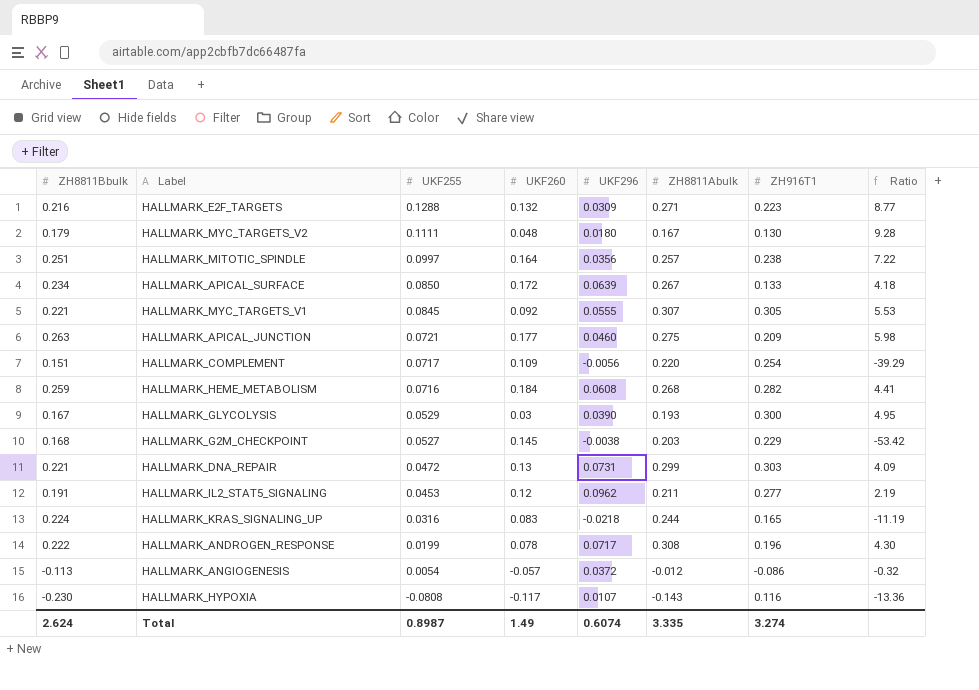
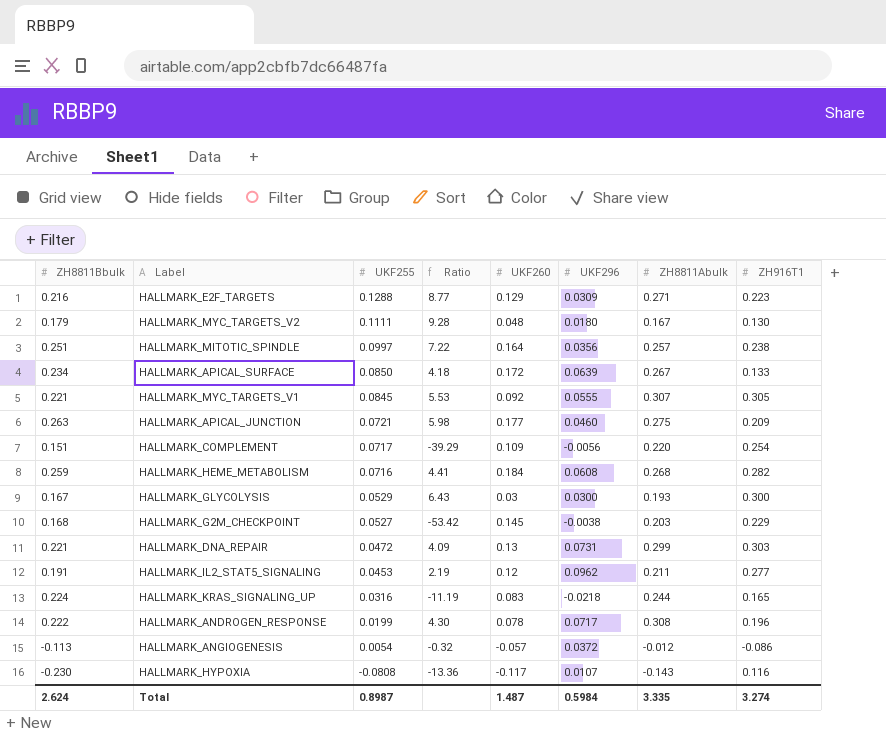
column Ratio | position: 8 -> 4
HALLMARK_E2F_TARGETS | UKF260: 0.132 -> 0.129
HALLMARK_GLYCOLYSIS | Ratio: 4.95 -> 6.43
HALLMARK_GLYCOLYSIS | UKF296: 0.0390 -> 0.0300
Total | UKF260: 1.49 -> 1.487
Total | UKF296: 0.6074 -> 0.5984

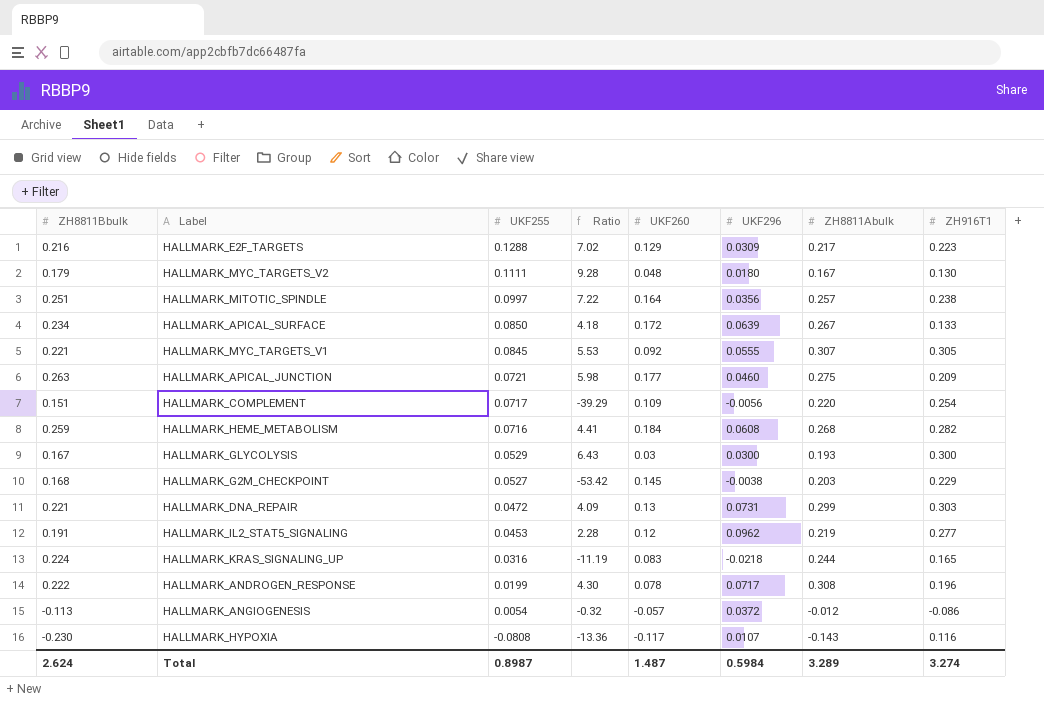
HALLMARK_E2F_TARGETS | Ratio: 8.77 -> 7.02
HALLMARK_E2F_TARGETS | ZH8811Abulk: 0.271 -> 0.217
HALLMARK_IL2_STAT5_SIGNALING | Ratio: 2.19 -> 2.28
HALLMARK_IL2_STAT5_SIGNALING | ZH8811Abulk: 0.211 -> 0.219
Total | ZH8811Abulk: 3.335 -> 3.289

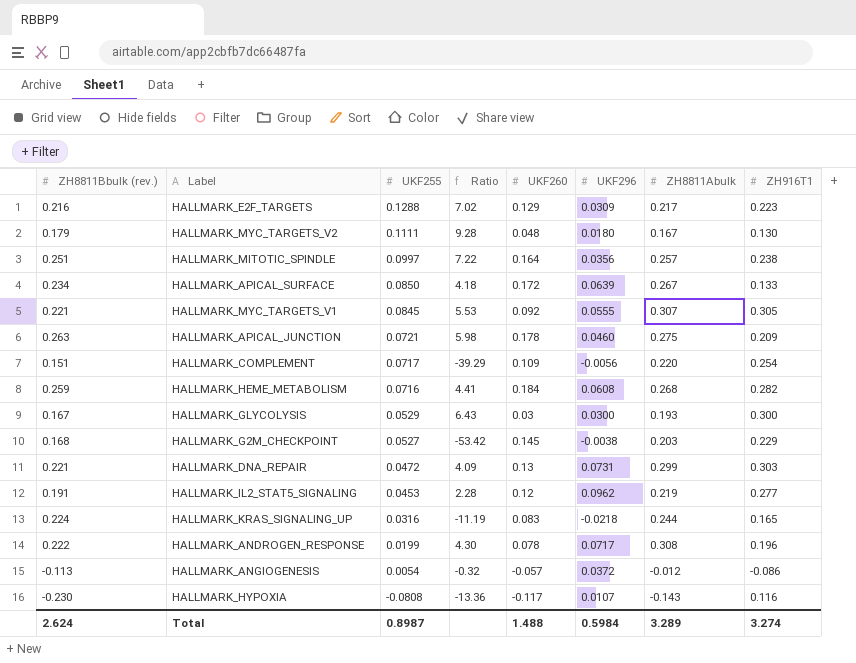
column name: ZH8811Bbulk -> ZH8811Bbulk (rev.)
HALLMARK_APICAL_JUNCTION | UKF260: 0.177 -> 0.178
Total | UKF260: 1.487 -> 1.488

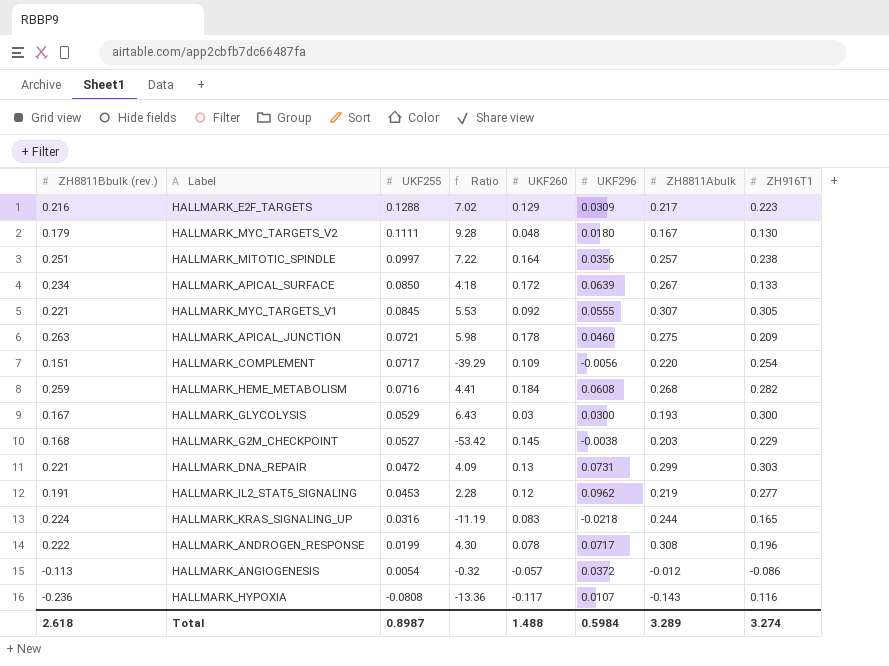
HALLMARK_HYPOXIA | ZH8811Bbulk (rev.): -0.230 -> -0.236
Total | ZH8811Bbulk (rev.): 2.624 -> 2.618

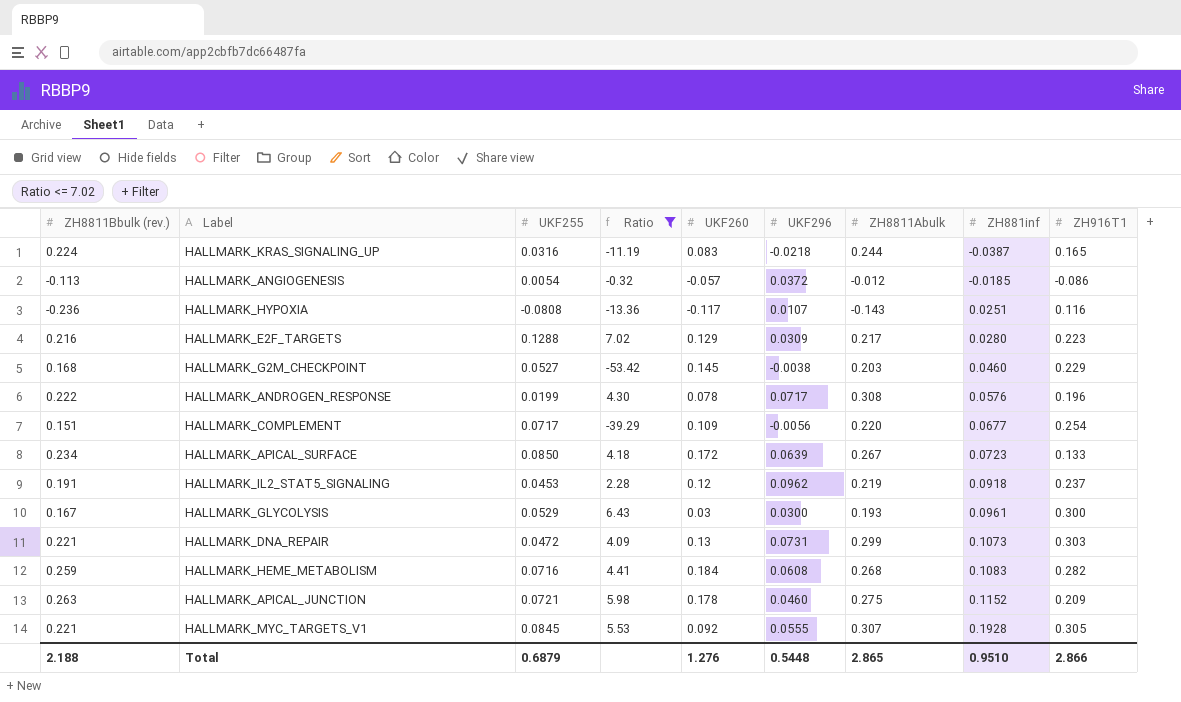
filter: none -> Ratio <= 7.02
row order: UKF255 descending -> ZH881inf ascending
column ZH881inf | position: none -> 8
HALLMARK_IL2_STAT5_SIGNALING | ZH916T1: 0.277 -> 0.237
Total | ZH8811Bbulk (rev.): 2.618 -> 2.188
Total | UKF255: 0.8987 -> 0.6879
Total | UKF260: 1.488 -> 1.276
Total | UKF296: 0.5984 -> 0.5448
Total | ZH8811Abulk: 3.289 -> 2.865
Total | ZH916T1: 3.274 -> 2.866

